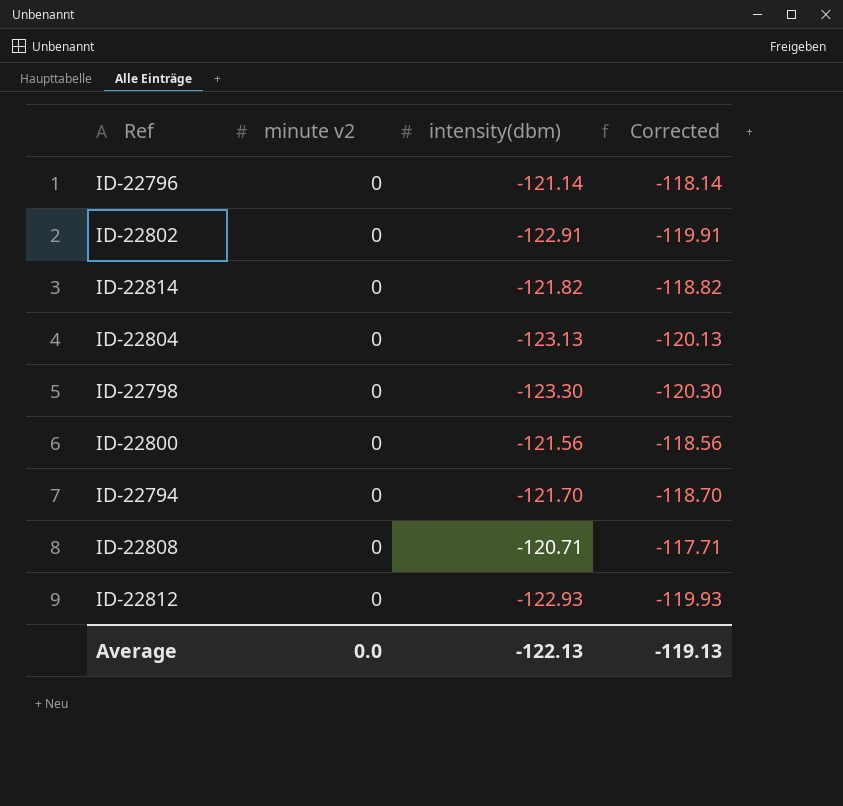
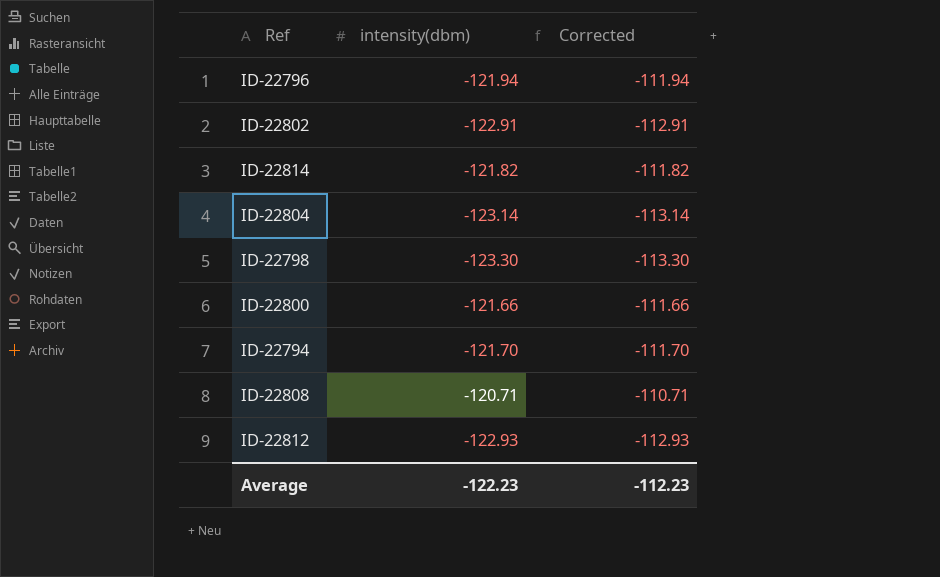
column minute v2 | position: 2 -> none
column Corrected | formula: [intensity(dbm)] + 3 -> [intensity(dbm)] + 10
ID-22796 | intensity(dbm): -121.14 -> -121.94
ID-22804 | intensity(dbm): -123.13 -> -123.14
ID-22800 | intensity(dbm): -121.56 -> -121.66
Average | intensity(dbm): -122.13 -> -122.23
Average | Corrected: -119.13 -> -112.23

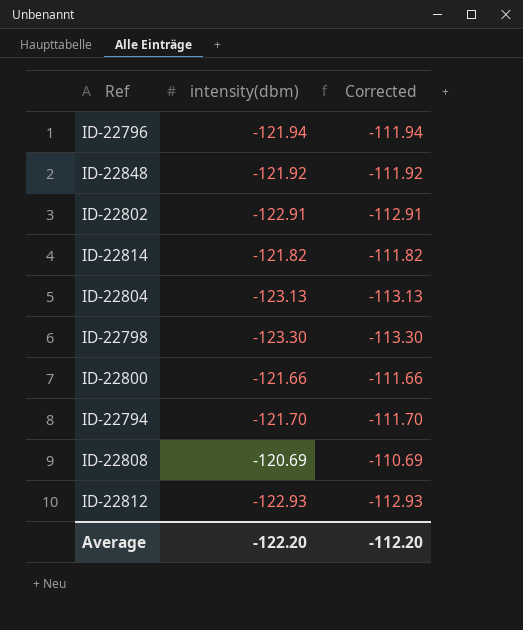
row ID-22848: none -> -121.92 | -111.92
ID-22804 | intensity(dbm): -123.14 -> -123.13
ID-22804 | Corrected: -113.14 -> -113.13
ID-22808 | intensity(dbm): -120.71 -> -120.69
ID-22808 | Corrected: -110.71 -> -110.69
Average | intensity(dbm): -122.23 -> -122.20
Average | Corrected: -112.23 -> -112.20

